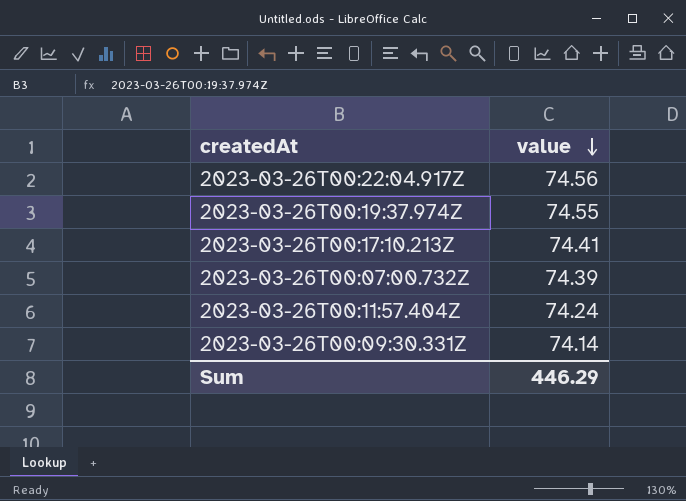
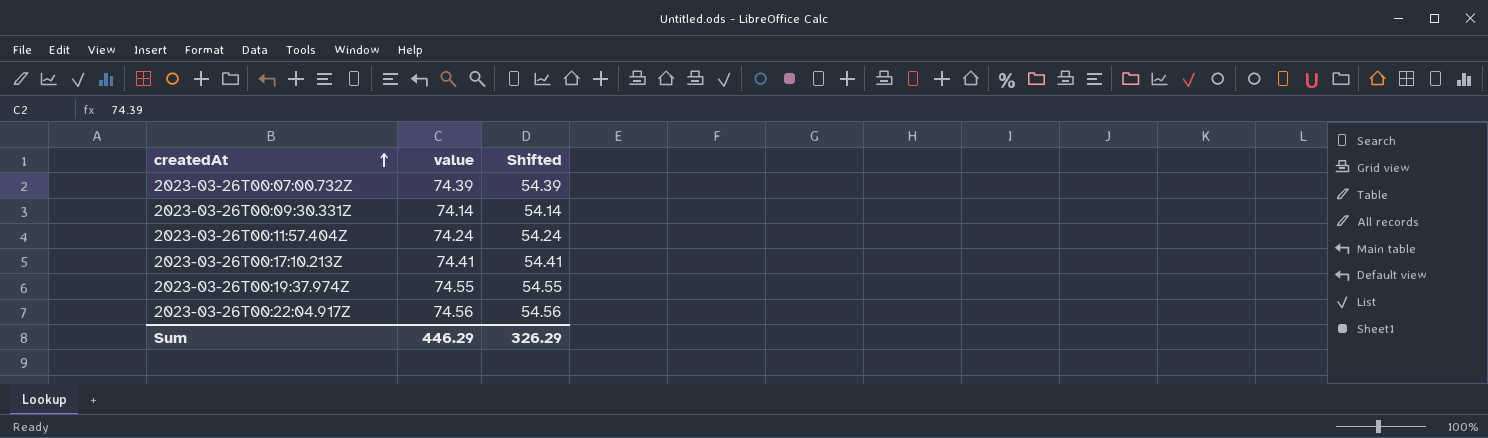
row order: value descending -> createdAt ascending
column Shifted | formula: none -> [value] - 20

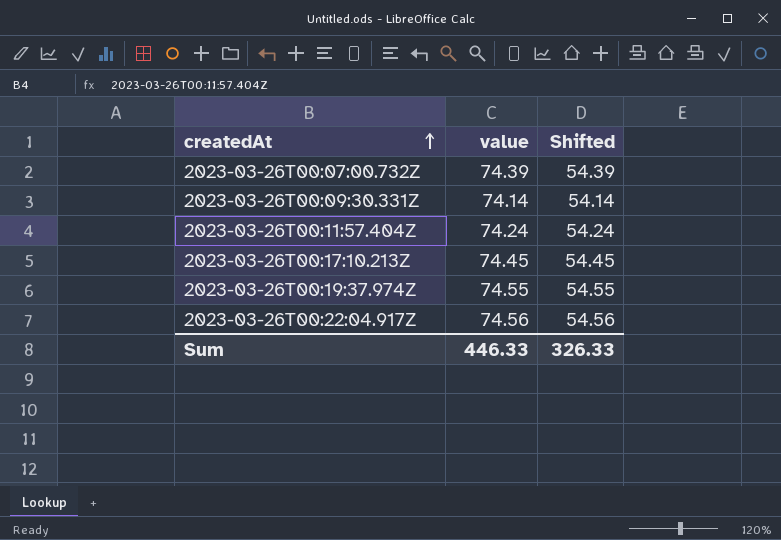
2023-03-26T00:17:10.213Z | value: 74.41 -> 74.45
2023-03-26T00:17:10.213Z | Shifted: 54.41 -> 54.45
Sum | value: 446.29 -> 446.33
Sum | Shifted: 326.29 -> 326.33

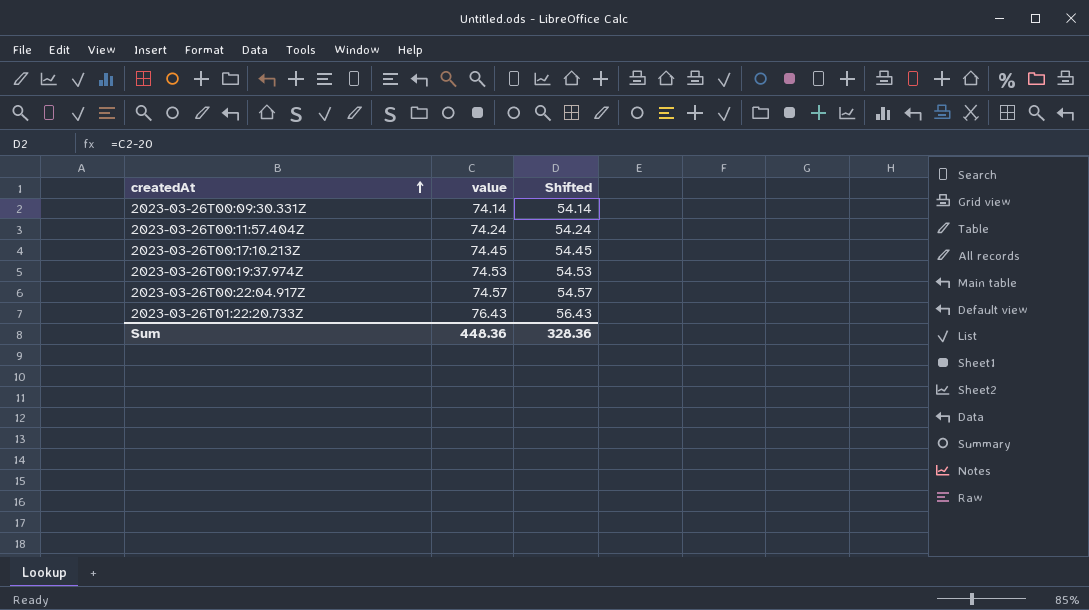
row 2023-03-26T00:07:00.732Z: 74.39 | 54.39 -> none
2023-03-26T00:19:37.974Z | value: 74.55 -> 74.53
2023-03-26T00:19:37.974Z | Shifted: 54.55 -> 54.53
2023-03-26T00:22:04.917Z | value: 74.56 -> 74.57
2023-03-26T00:22:04.917Z | Shifted: 54.56 -> 54.57
row 2023-03-26T01:22:20.733Z: none -> 76.43 | 56.43
Sum | value: 446.33 -> 448.36
Sum | Shifted: 326.33 -> 328.36

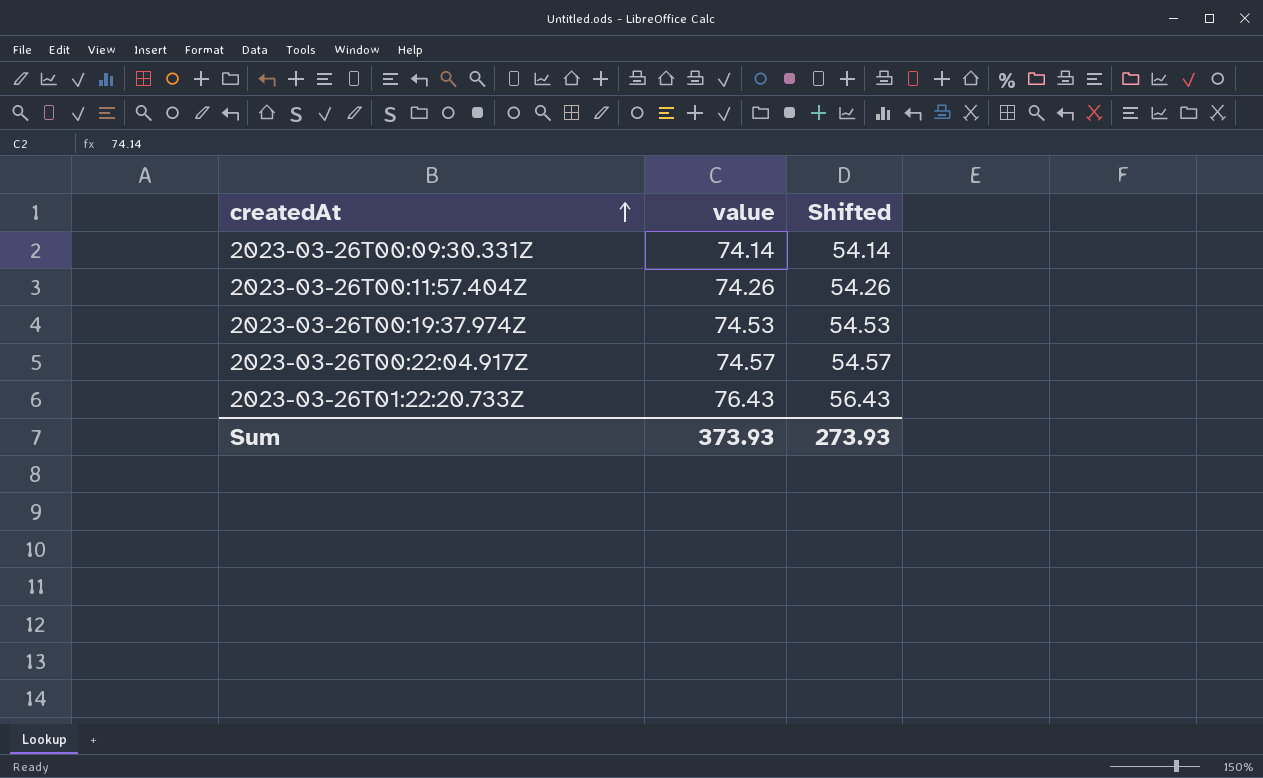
row 2023-03-26T00:17:10.213Z: 74.45 | 54.45 -> none
2023-03-26T00:11:57.404Z | value: 74.24 -> 74.26
2023-03-26T00:11:57.404Z | Shifted: 54.24 -> 54.26
Sum | value: 448.36 -> 373.93
Sum | Shifted: 328.36 -> 273.93

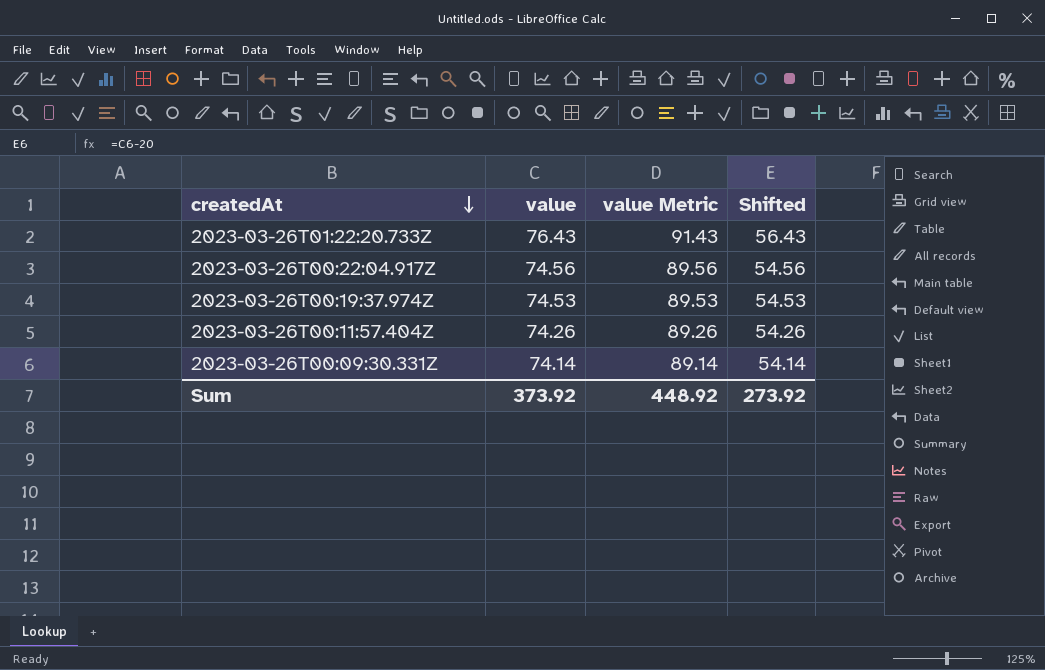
row order: createdAt ascending -> createdAt descending
column value Metric | formula: none -> [value] + 15
2023-03-26T00:22:04.917Z | value: 74.57 -> 74.56
2023-03-26T00:22:04.917Z | Shifted: 54.57 -> 54.56
Sum | value: 373.93 -> 373.92
Sum | Shifted: 273.93 -> 273.92

